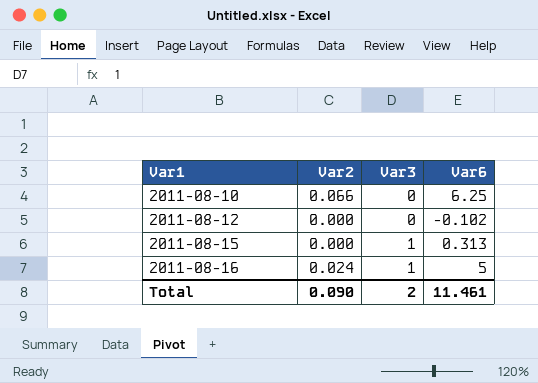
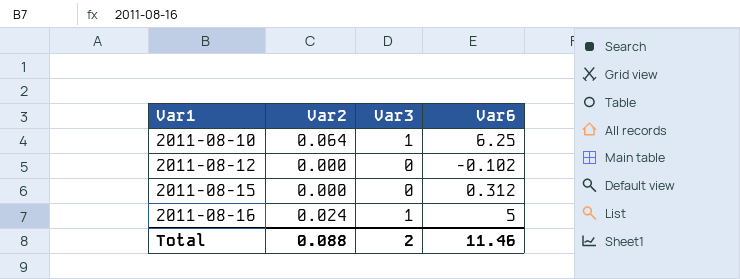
2011-08-10 | Var2: 0.066 -> 0.064
2011-08-10 | Var3: 0 -> 1
2011-08-15 | Var3: 1 -> 0
2011-08-15 | Var6: 0.313 -> 0.312
Total | Var2: 0.090 -> 0.088
Total | Var6: 11.461 -> 11.46

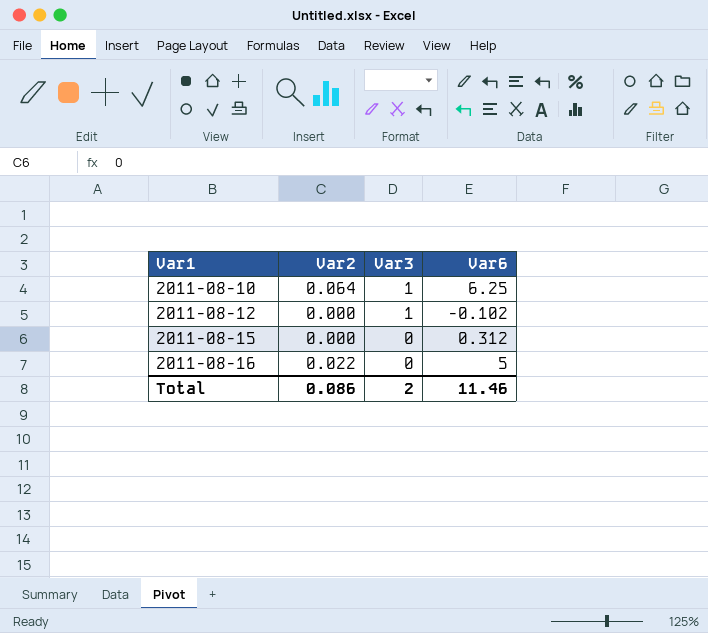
2011-08-12 | Var3: 0 -> 1
2011-08-16 | Var2: 0.024 -> 0.022
2011-08-16 | Var3: 1 -> 0
Total | Var2: 0.088 -> 0.086

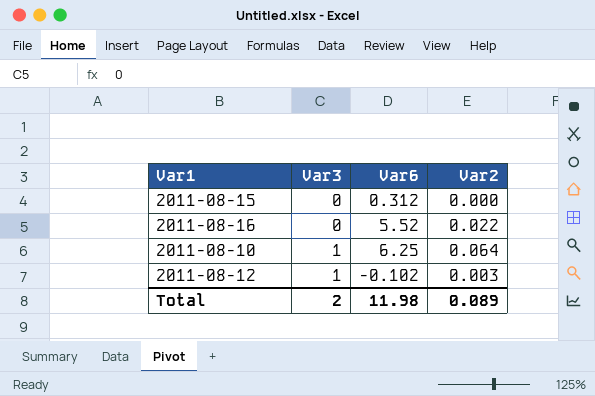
row order: Var1 ascending -> Var3 ascending
column Var2 | position: 2 -> 4
2011-08-16 | Var6: 5 -> 5.52
2011-08-12 | Var2: 0.000 -> 0.003
Total | Var6: 11.46 -> 11.98
Total | Var2: 0.086 -> 0.089

